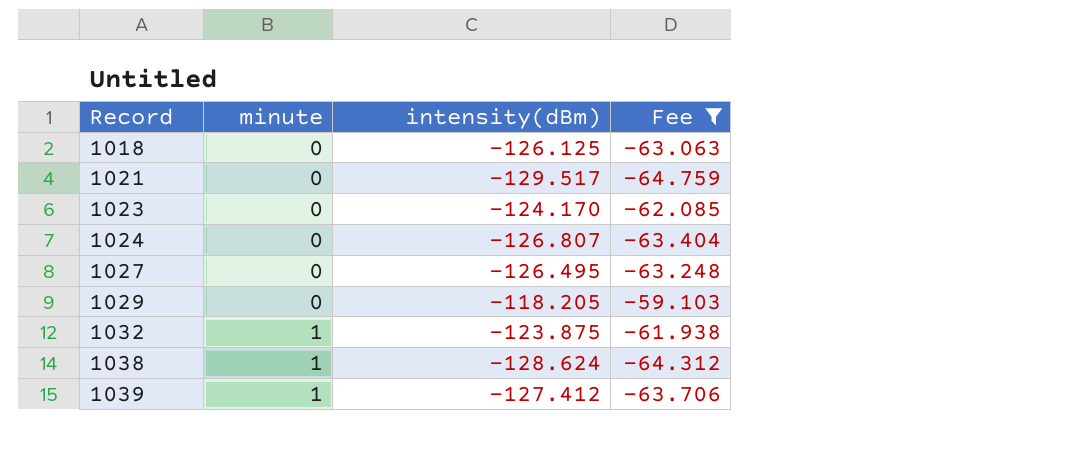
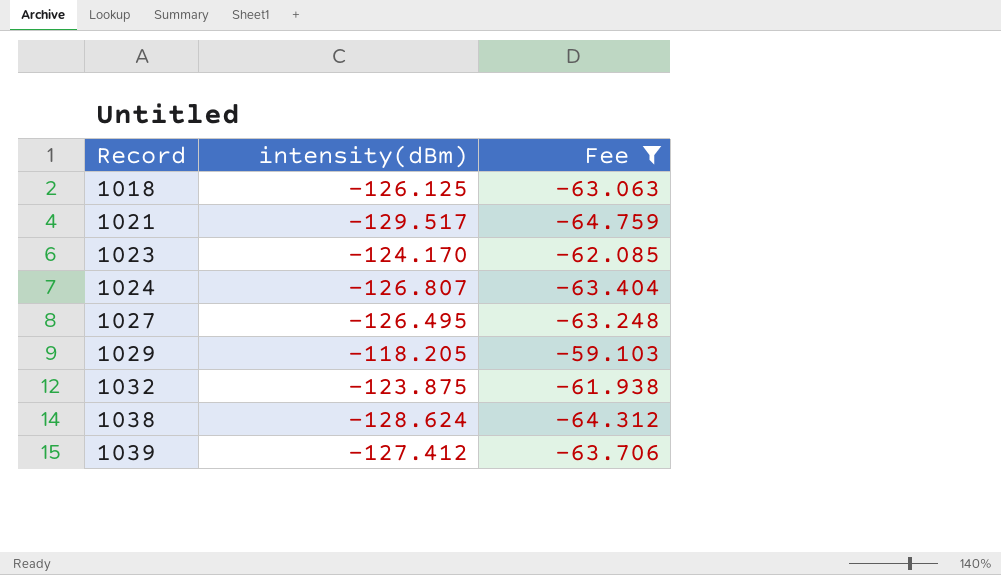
column minute | position: 2 -> none

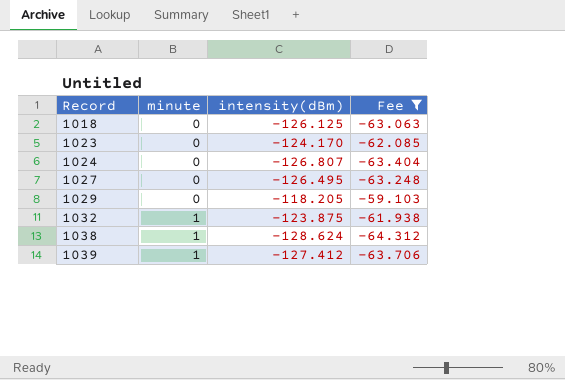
column minute | position: none -> 2
row 1021: -129.517 | -64.759 -> none

